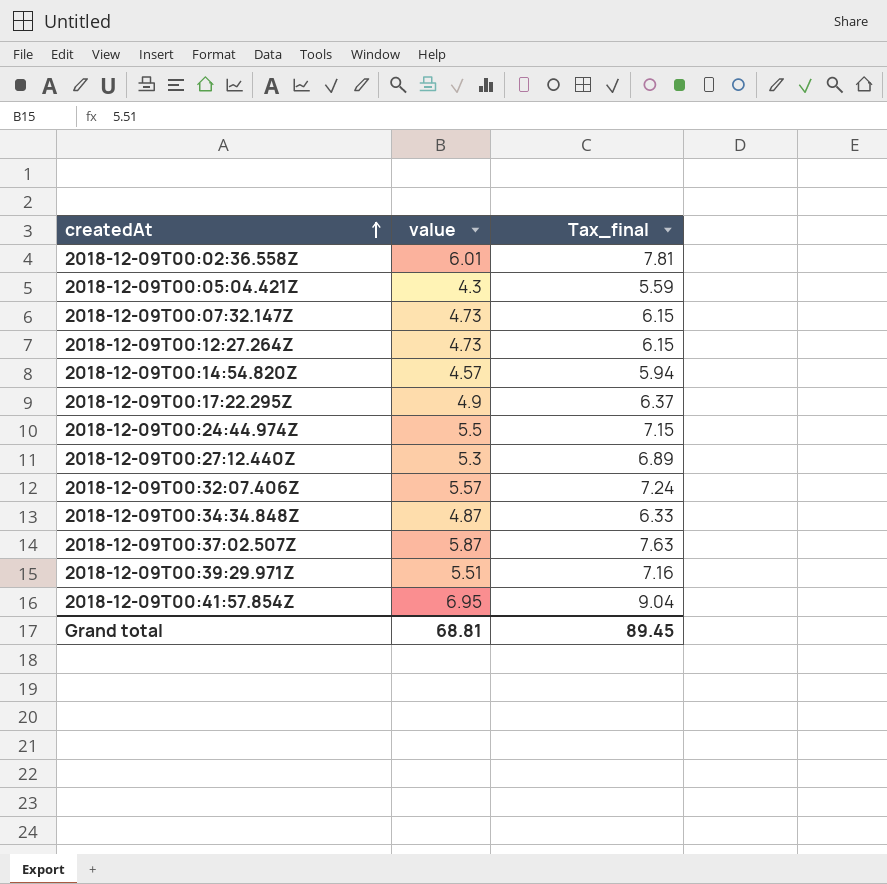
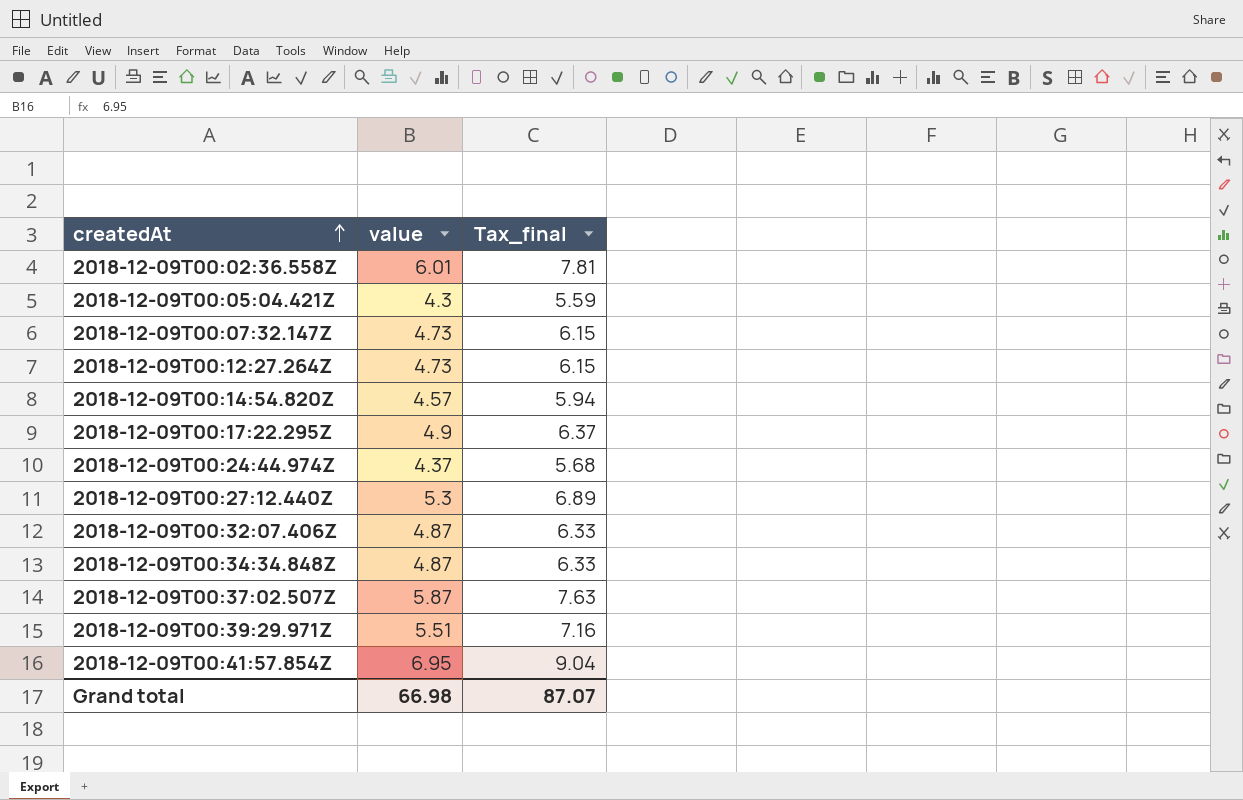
2018-12-09T00:24:44.974Z | value: 5.5 -> 4.37
2018-12-09T00:24:44.974Z | Tax_final: 7.15 -> 5.68
2018-12-09T00:32:07.406Z | value: 5.57 -> 4.87
2018-12-09T00:32:07.406Z | Tax_final: 7.24 -> 6.33
Grand total | value: 68.81 -> 66.98
Grand total | Tax_final: 89.45 -> 87.07

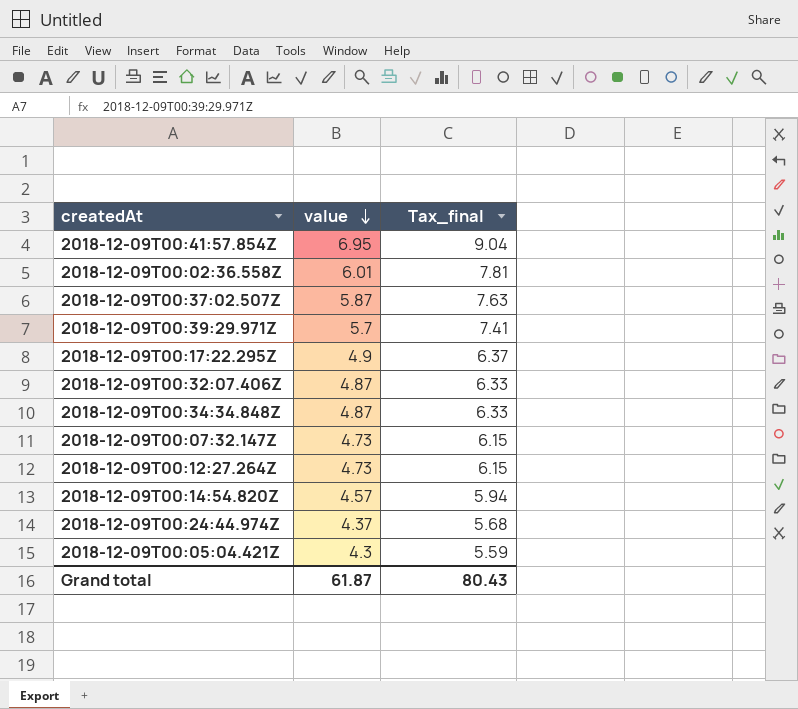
row order: createdAt ascending -> value descending
row 2018-12-09T00:27:12.440Z: 5.3 | 6.89 -> none
2018-12-09T00:39:29.971Z | value: 5.51 -> 5.7
2018-12-09T00:39:29.971Z | Tax_final: 7.16 -> 7.41
Grand total | value: 66.98 -> 61.87
Grand total | Tax_final: 87.07 -> 80.43

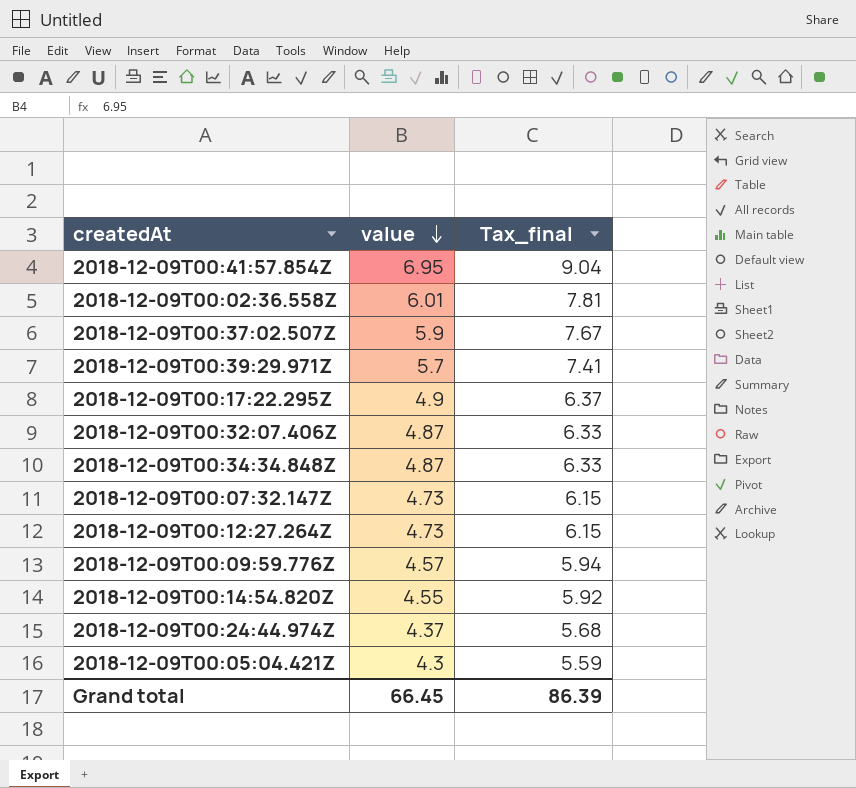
2018-12-09T00:37:02.507Z | value: 5.87 -> 5.9
2018-12-09T00:37:02.507Z | Tax_final: 7.63 -> 7.67
row 2018-12-09T00:09:59.776Z: none -> 4.57 | 5.94
2018-12-09T00:14:54.820Z | value: 4.57 -> 4.55
2018-12-09T00:14:54.820Z | Tax_final: 5.94 -> 5.92
Grand total | value: 61.87 -> 66.45
Grand total | Tax_final: 80.43 -> 86.39

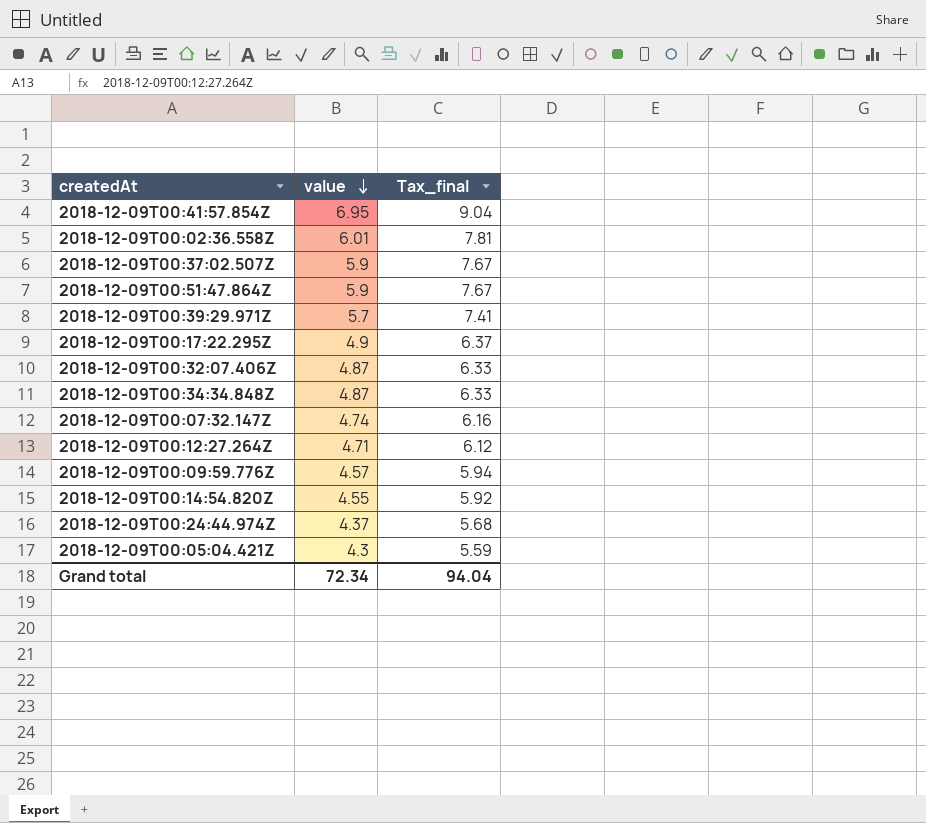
row 2018-12-09T00:51:47.864Z: none -> 5.9 | 7.67
2018-12-09T00:07:32.147Z | value: 4.73 -> 4.74
2018-12-09T00:07:32.147Z | Tax_final: 6.15 -> 6.16
2018-12-09T00:12:27.264Z | value: 4.73 -> 4.71
2018-12-09T00:12:27.264Z | Tax_final: 6.15 -> 6.12
Grand total | value: 66.45 -> 72.34
Grand total | Tax_final: 86.39 -> 94.04

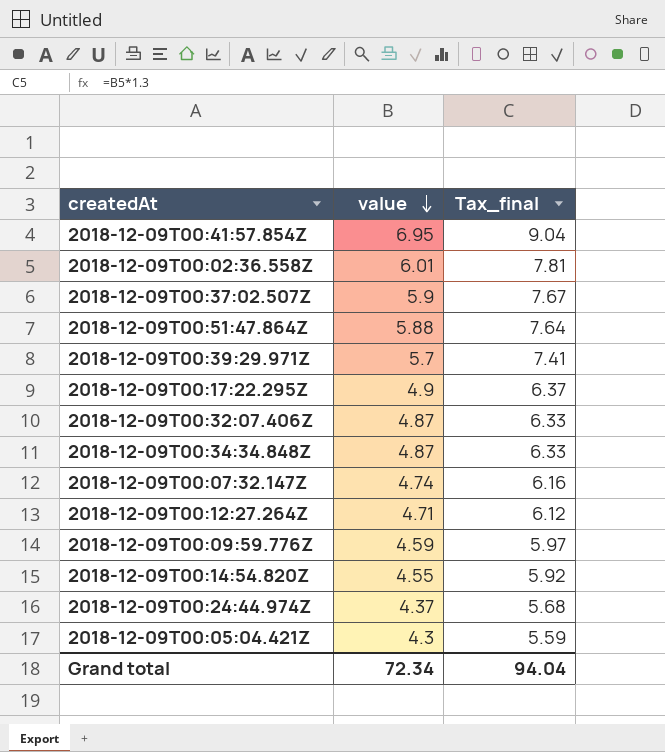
2018-12-09T00:51:47.864Z | value: 5.9 -> 5.88
2018-12-09T00:51:47.864Z | Tax_final: 7.67 -> 7.64
2018-12-09T00:09:59.776Z | value: 4.57 -> 4.59
2018-12-09T00:09:59.776Z | Tax_final: 5.94 -> 5.97

